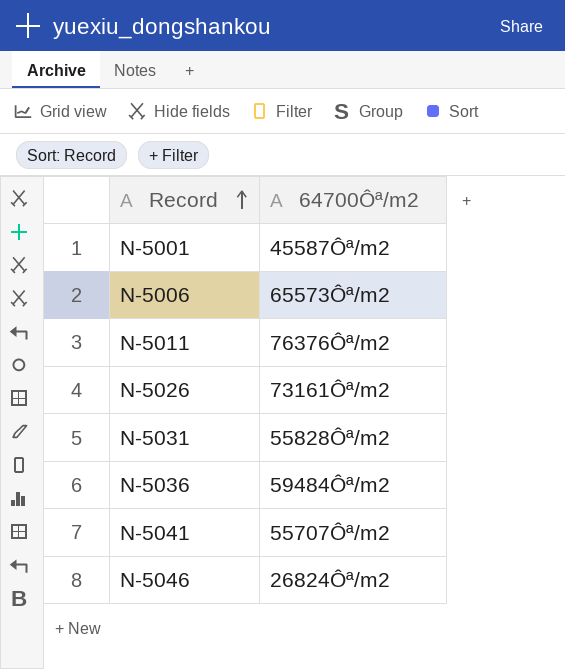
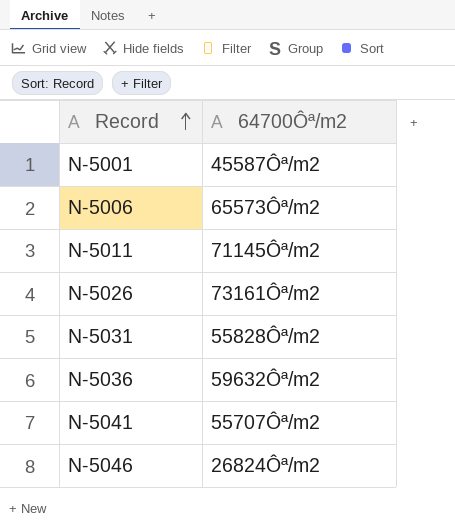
N-5011 | 64700Ôª/m2: 76376Ôª/m2 -> 71145Ôª/m2
N-5036 | 64700Ôª/m2: 59484Ôª/m2 -> 59632Ôª/m2

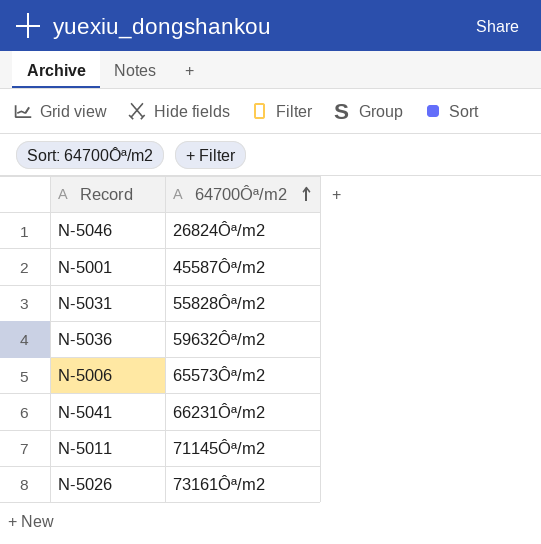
row order: Record ascending -> 64700Ôª/m2 ascending
N-5041 | 64700Ôª/m2: 55707Ôª/m2 -> 66231Ôª/m2

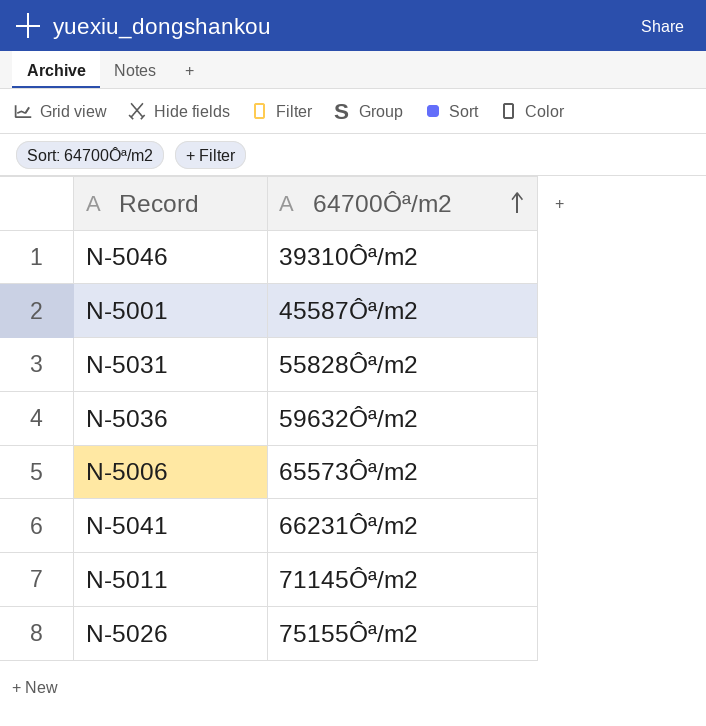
N-5046 | 64700Ôª/m2: 26824Ôª/m2 -> 39310Ôª/m2
N-5026 | 64700Ôª/m2: 73161Ôª/m2 -> 75155Ôª/m2

